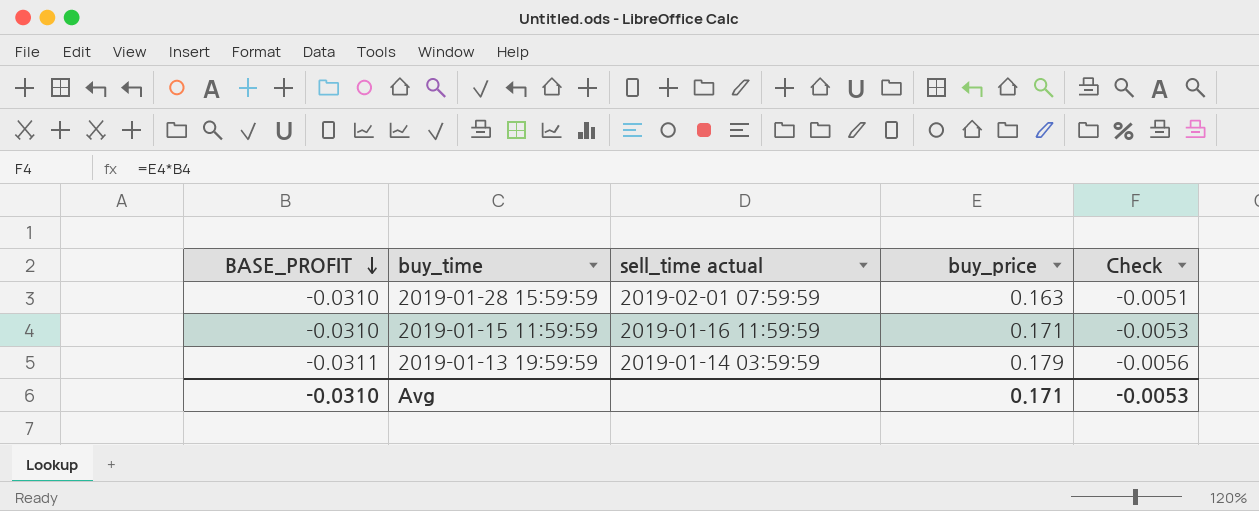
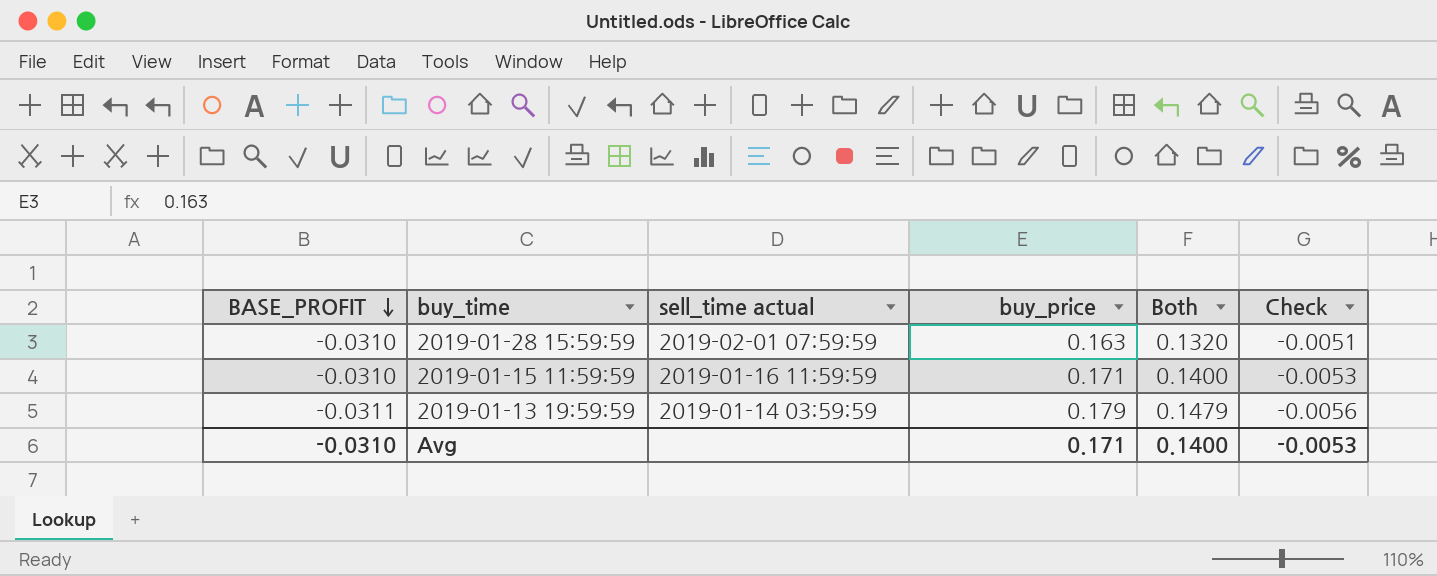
column Both | formula: none -> [BASE_PROFIT] + [buy_price]

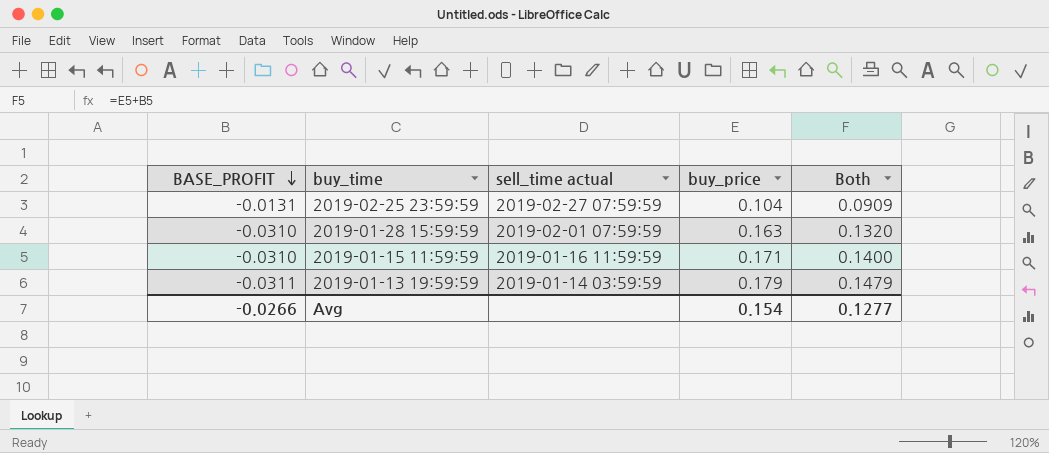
column Check | formula: [BASE_PROFIT] * [buy_price] -> none
row 2019-02-25 23:59:59: none -> -0.0131 | 2019-02-27 07:59:59 | 0.104 | 0.0909
Avg | BASE_PROFIT: -0.0310 -> -0.0266
Avg | buy_price: 0.171 -> 0.154
Avg | Both: 0.1400 -> 0.1277

